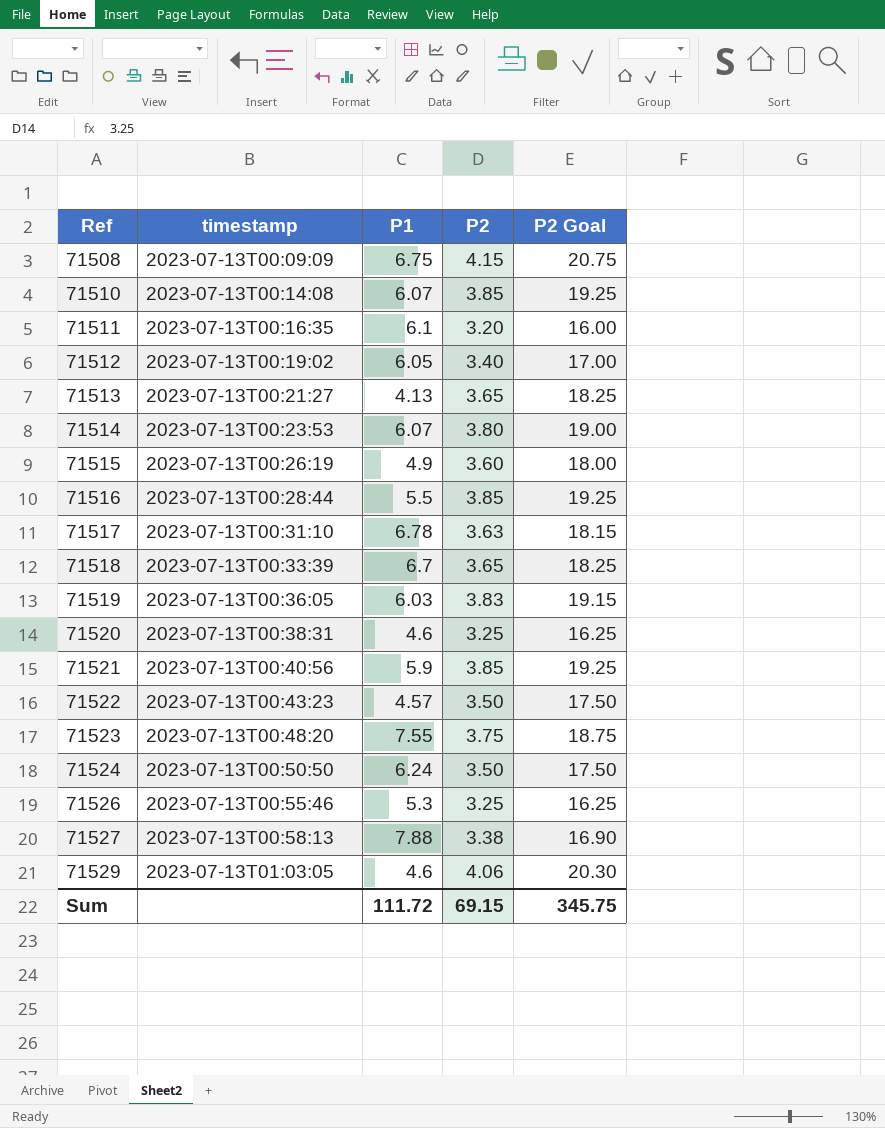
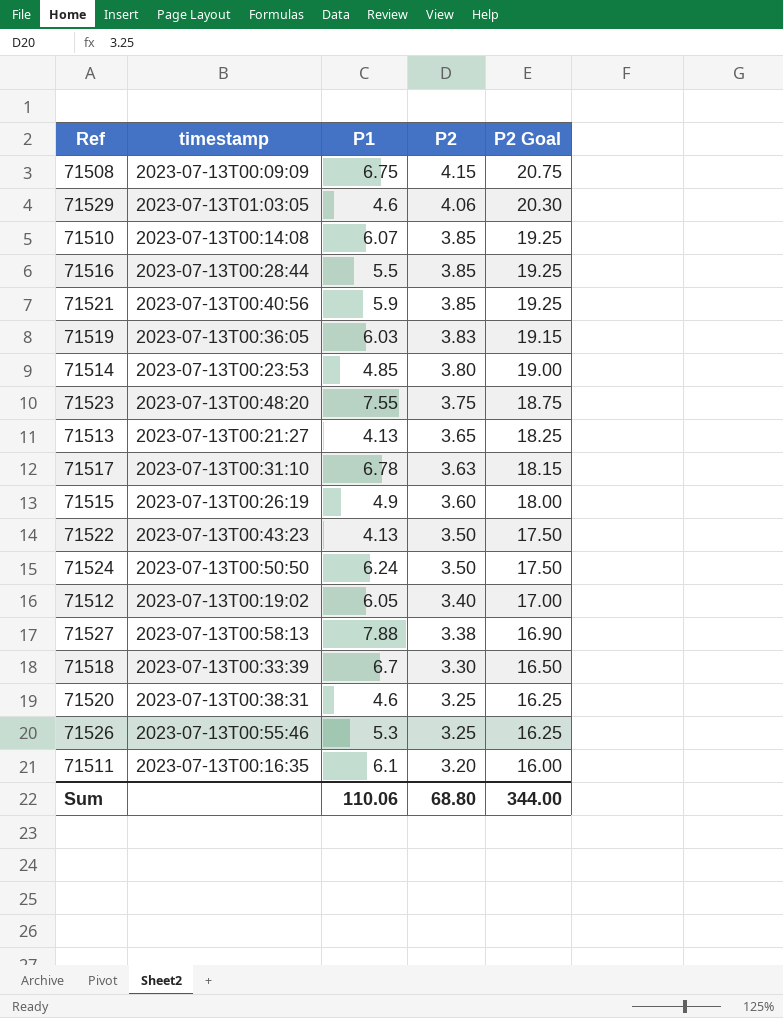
row order: Ref ascending -> P2 descending
71514 | P1: 6.07 -> 4.85
71522 | P1: 4.57 -> 4.13
71518 | P2: 3.65 -> 3.30
71518 | P2 Goal: 18.25 -> 16.50
Sum | P1: 111.72 -> 110.06
Sum | P2: 69.15 -> 68.80
Sum | P2 Goal: 345.75 -> 344.00

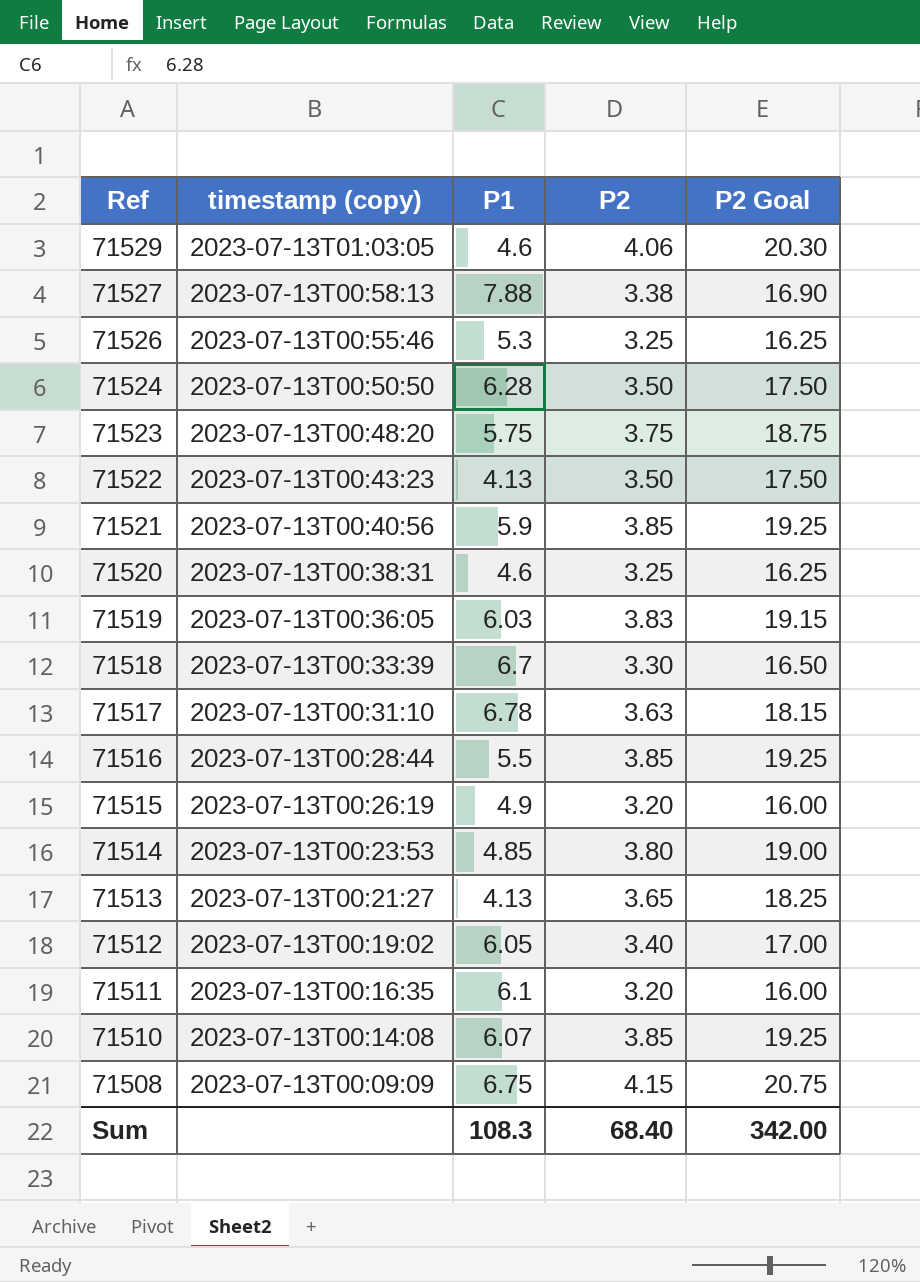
row order: P2 descending -> Ref descending
column name: timestamp -> timestamp (copy)
71524 | P1: 6.24 -> 6.28
71523 | P1: 7.55 -> 5.75
71515 | P2: 3.60 -> 3.20
71515 | P2 Goal: 18.00 -> 16.00
Sum | P1: 110.06 -> 108.3
Sum | P2: 68.80 -> 68.40
Sum | P2 Goal: 344.00 -> 342.00

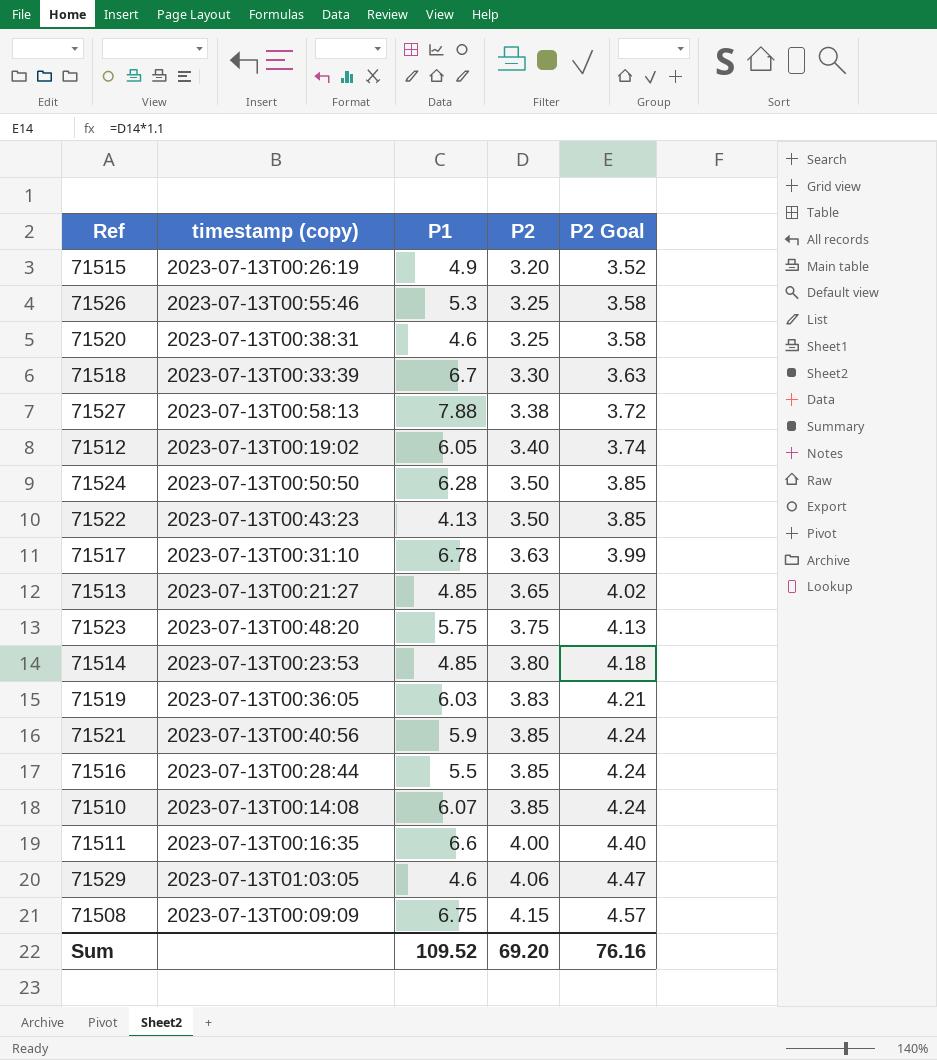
row order: Ref descending -> P2 ascending
column P2 Goal | formula: [P2] * 5 -> [P2] * 1.1
71513 | P1: 4.13 -> 4.85
71511 | P1: 6.1 -> 6.6
71511 | P2: 3.20 -> 4.00
Sum | P1: 108.3 -> 109.52
Sum | P2: 68.40 -> 69.20
Sum | P2 Goal: 342.00 -> 76.16

